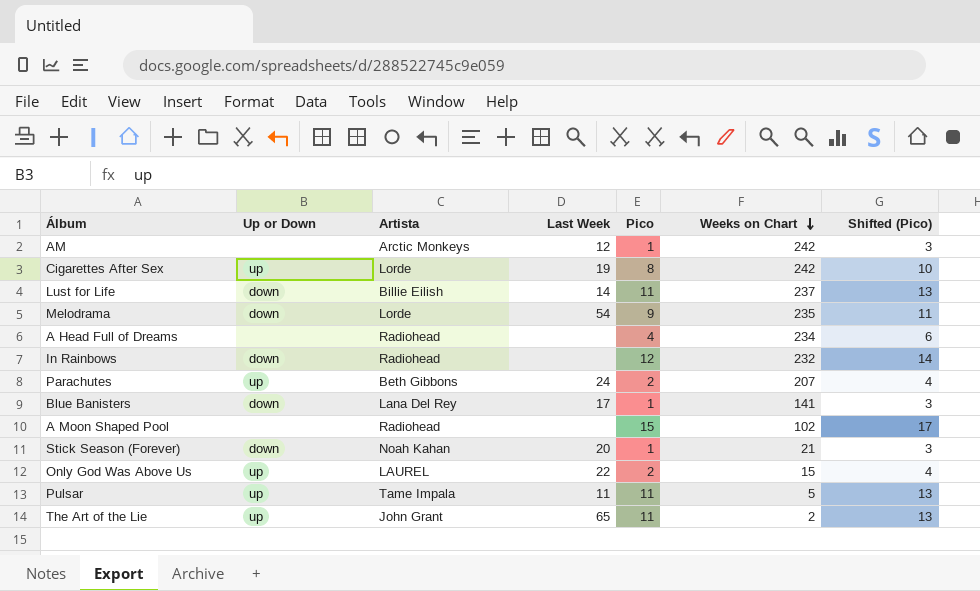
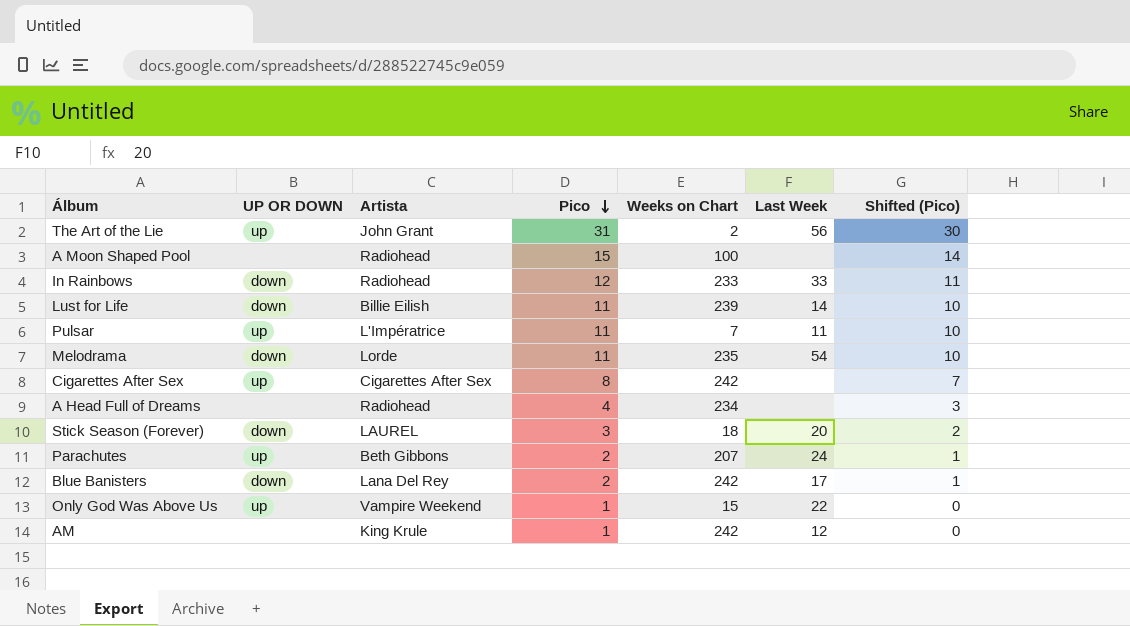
row order: Weeks on Chart descending -> Pico descending
column name: Up or Down -> UP OR DOWN
column Last Week | position: 4 -> 6
column Shifted (Pico) | formula: [Pico] + 2 -> [Pico] - 1
The Art of the Lie | Pico: 11 -> 31
The Art of the Lie | Last Week: 65 -> 56
A Moon Shaped Pool | Weeks on Chart: 102 -> 100
In Rainbows | Weeks on Chart: 232 -> 233
In Rainbows | Last Week: none -> 33
Lust for Life | Weeks on Chart: 237 -> 239
Pulsar | Artista: Tame Impala -> L'Impératrice
Pulsar | Weeks on Chart: 5 -> 7
Melodrama | Pico: 9 -> 11
Cigarettes After Sex | Artista: Lorde -> Cigarettes After Sex
Cigarettes After Sex | Last Week: 19 -> none
Stick Season (Forever) | Artista: Noah Kahan -> LAUREL
Stick Season (Forever) | Pico: 1 -> 3
Stick Season (Forever) | Weeks on Chart: 21 -> 18
Blue Banisters | Pico: 1 -> 2
Blue Banisters | Weeks on Chart: 141 -> 242
Only God Was Above Us | Artista: LAUREL -> Vampire Weekend
Only God Was Above Us | Pico: 2 -> 1
AM | Artista: Arctic Monkeys -> King Krule

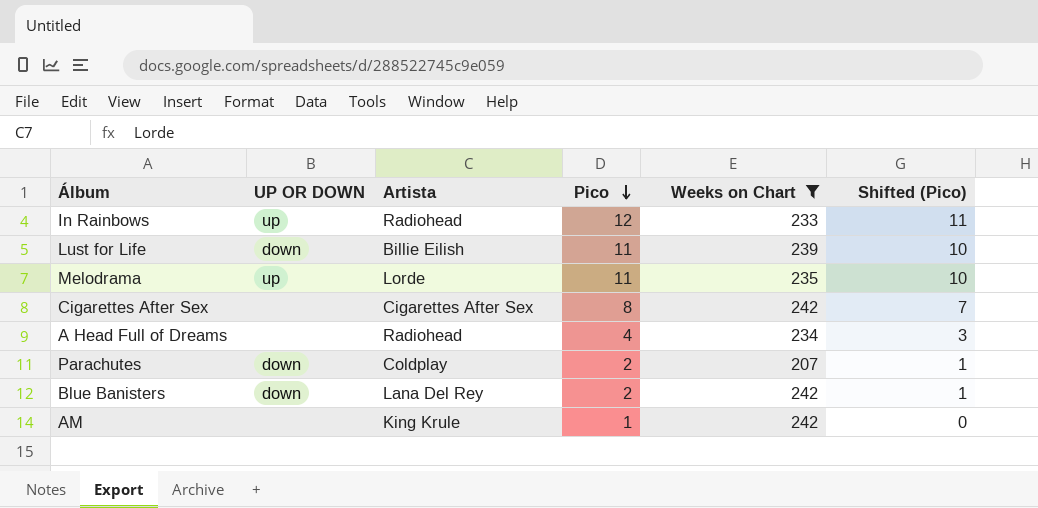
filter: none -> Weeks on Chart >= 207
column Last Week | position: 6 -> none
In Rainbows | UP OR DOWN: down -> up
Melodrama | UP OR DOWN: down -> up
Cigarettes After Sex | UP OR DOWN: up -> none
Parachutes | UP OR DOWN: up -> down
Parachutes | Artista: Beth Gibbons -> Coldplay

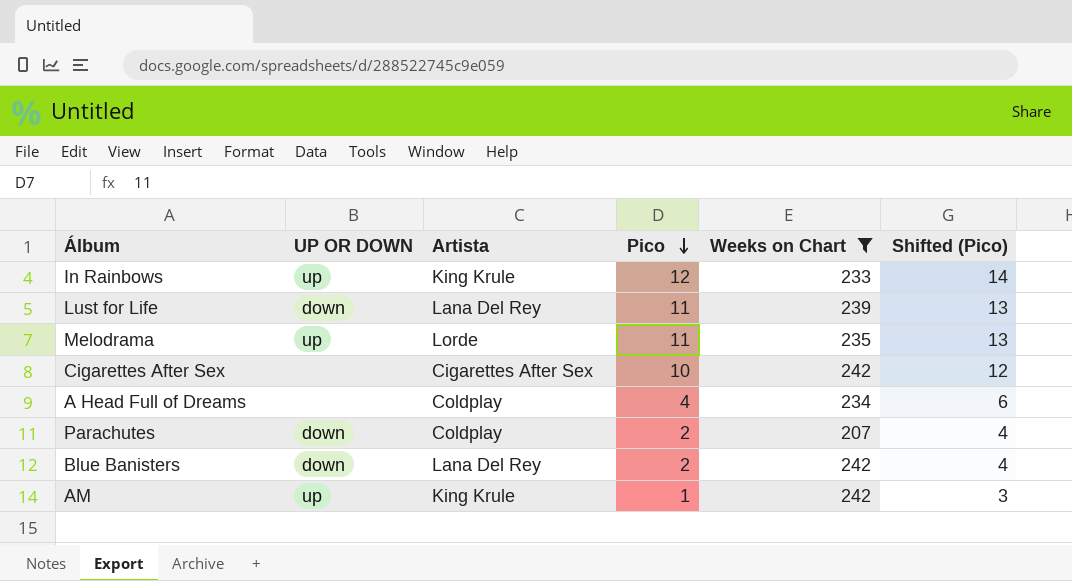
column Shifted (Pico) | formula: [Pico] - 1 -> [Pico] + 2
In Rainbows | Artista: Radiohead -> King Krule
Lust for Life | Artista: Billie Eilish -> Lana Del Rey
Cigarettes After Sex | Pico: 8 -> 10
A Head Full of Dreams | Artista: Radiohead -> Coldplay
AM | UP OR DOWN: none -> up

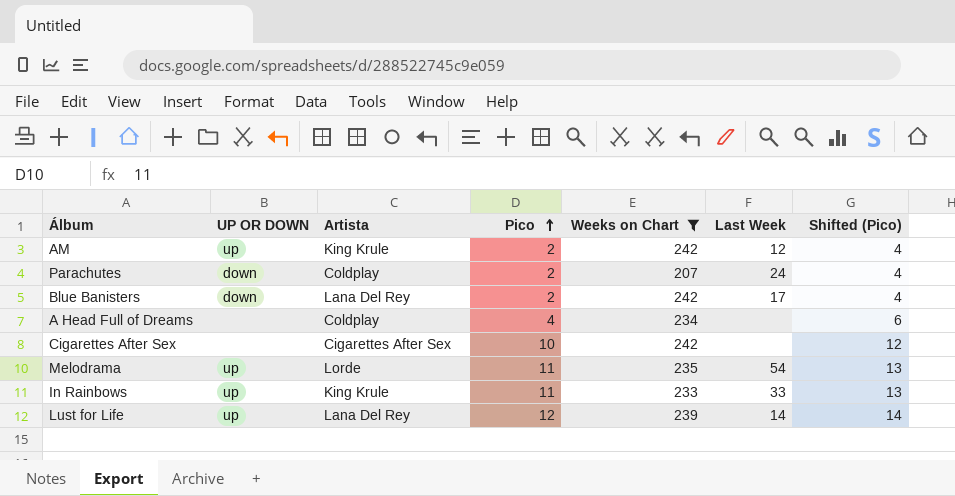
row order: Pico descending -> Pico ascending
column Last Week | position: none -> 6
AM | Pico: 1 -> 2
AM | Shifted (Pico): 3 -> 4
In Rainbows | Pico: 12 -> 11
In Rainbows | Shifted (Pico): 14 -> 13
Lust for Life | UP OR DOWN: down -> up
Lust for Life | Pico: 11 -> 12
Lust for Life | Shifted (Pico): 13 -> 14

